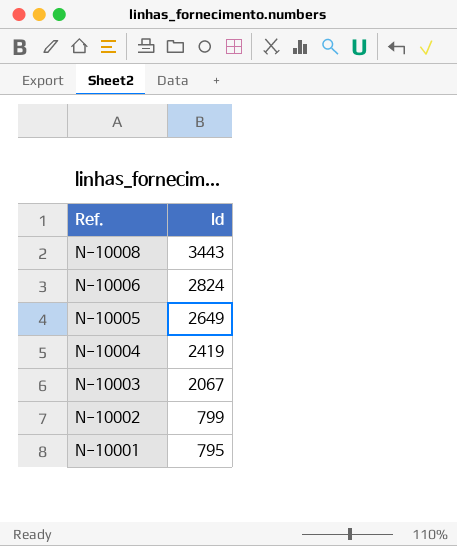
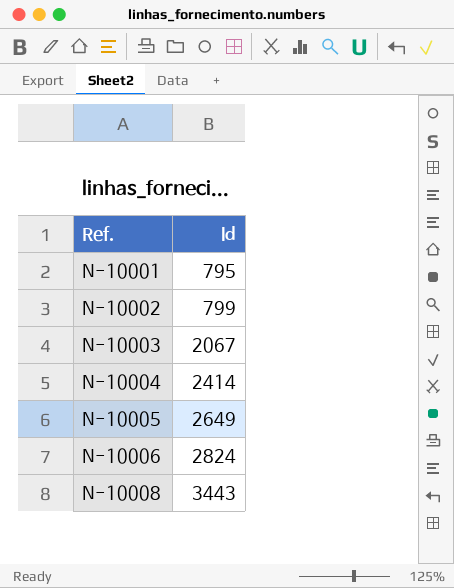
row order: Ref. descending -> Ref. ascending
N-10004 | Id: 2419 -> 2414

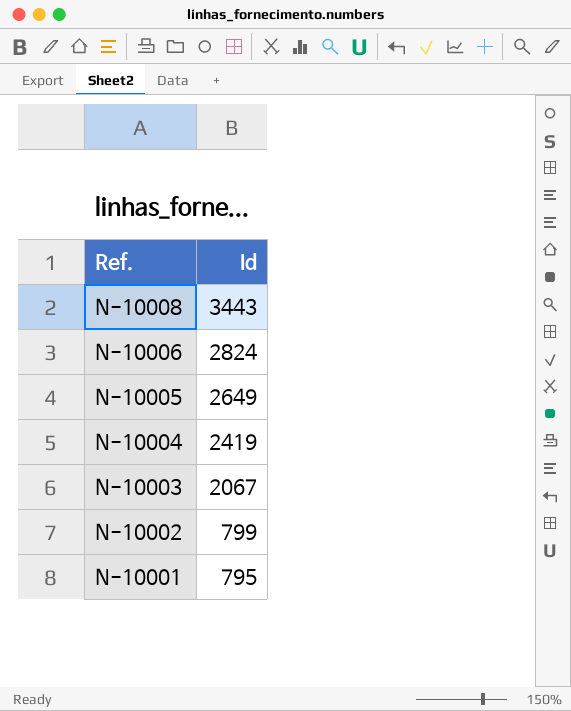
row order: Ref. ascending -> Ref. descending
N-10004 | Id: 2414 -> 2419

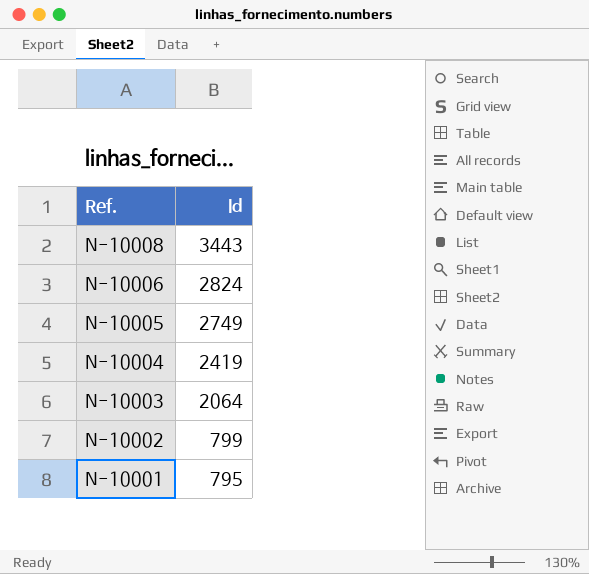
N-10005 | Id: 2649 -> 2749
N-10003 | Id: 2067 -> 2064

